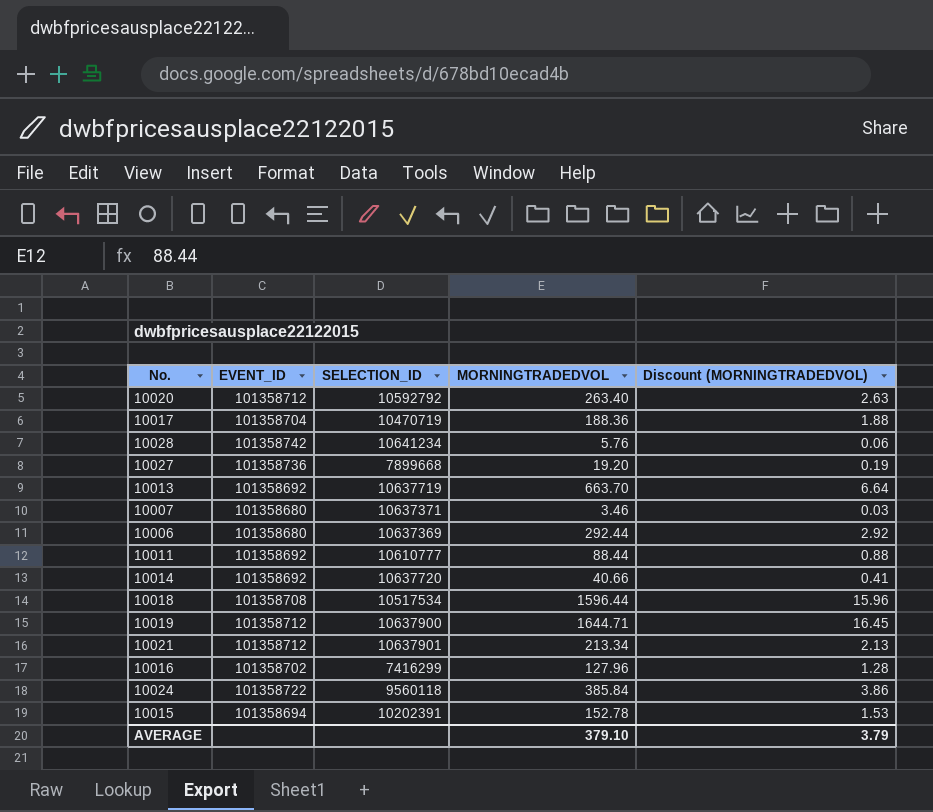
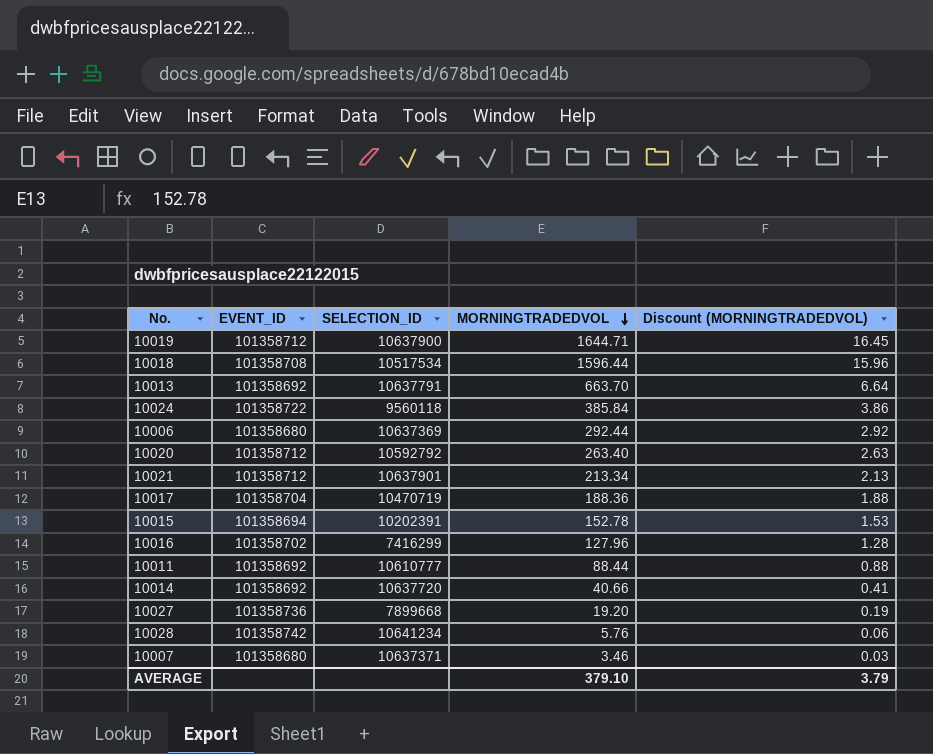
row order: none -> MORNINGTRADEDVOL descending
10013 | SELECTION_ID: 10637719 -> 10637791

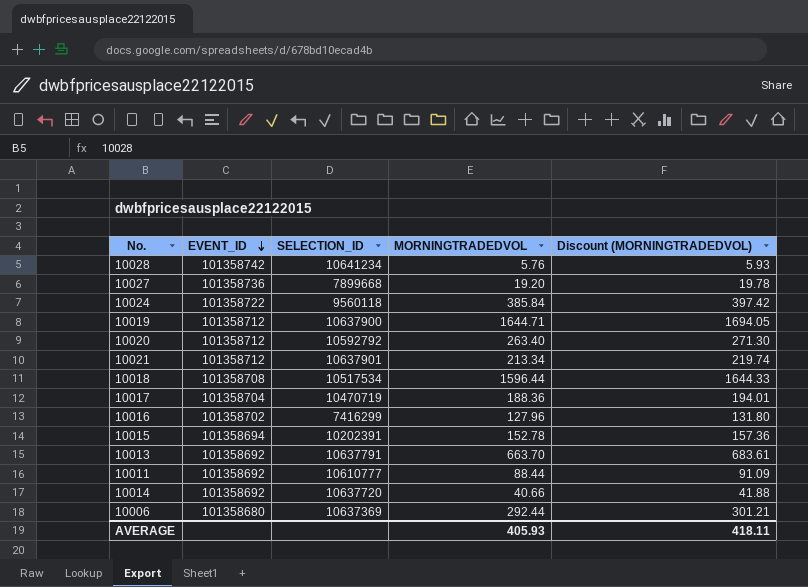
row order: MORNINGTRADEDVOL descending -> EVENT_ID descending
column Discount (MORNINGTRADEDVOL) | formula: [MORNINGTRADEDVOL] * 0.01 -> [MORNINGTRADEDVOL] * 1.03
row 10007: 101358680 | 10637371 | 3.46 | 0.03 -> none
AVERAGE | MORNINGTRADEDVOL: 379.10 -> 405.93
AVERAGE | Discount (MORNINGTRADEDVOL): 3.79 -> 418.11

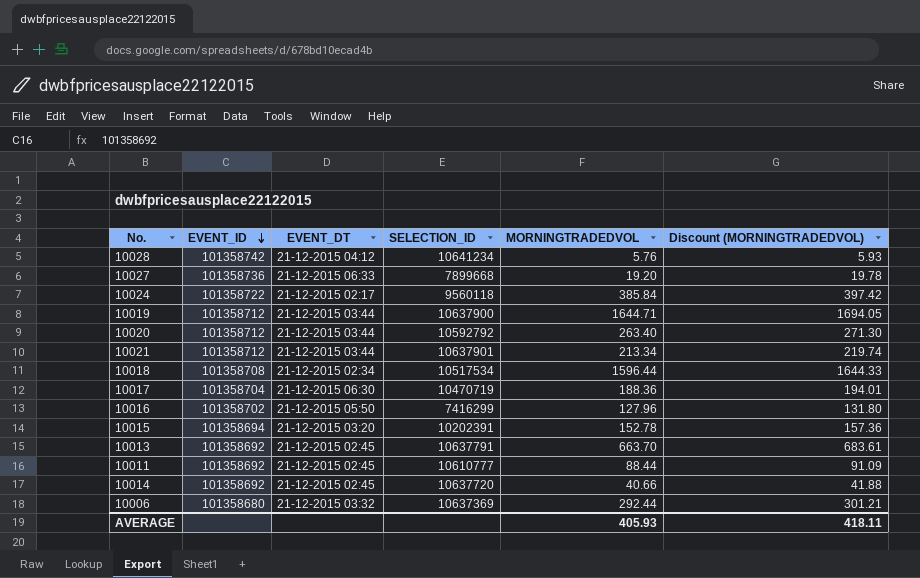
column EVENT_DT | position: none -> 3

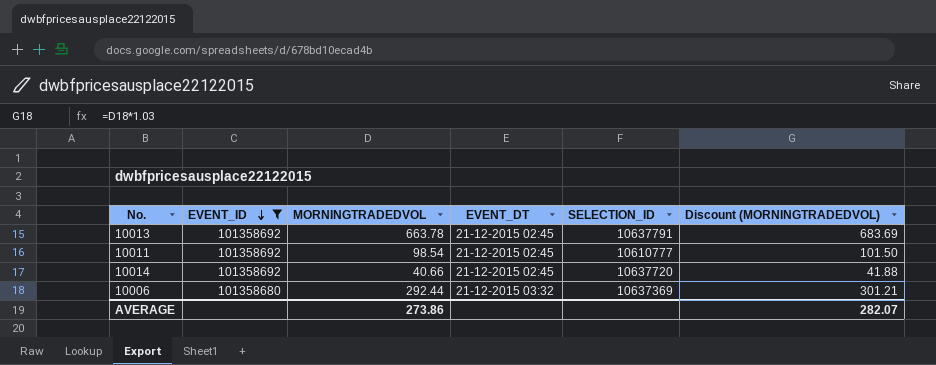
filter: none -> EVENT_ID <= 101358692
column MORNINGTRADEDVOL | position: 5 -> 3
10013 | MORNINGTRADEDVOL: 663.70 -> 663.78
10013 | Discount (MORNINGTRADEDVOL): 683.61 -> 683.69
10011 | MORNINGTRADEDVOL: 88.44 -> 98.54
10011 | Discount (MORNINGTRADEDVOL): 91.09 -> 101.50
AVERAGE | MORNINGTRADEDVOL: 405.93 -> 273.86
AVERAGE | Discount (MORNINGTRADEDVOL): 418.11 -> 282.07

